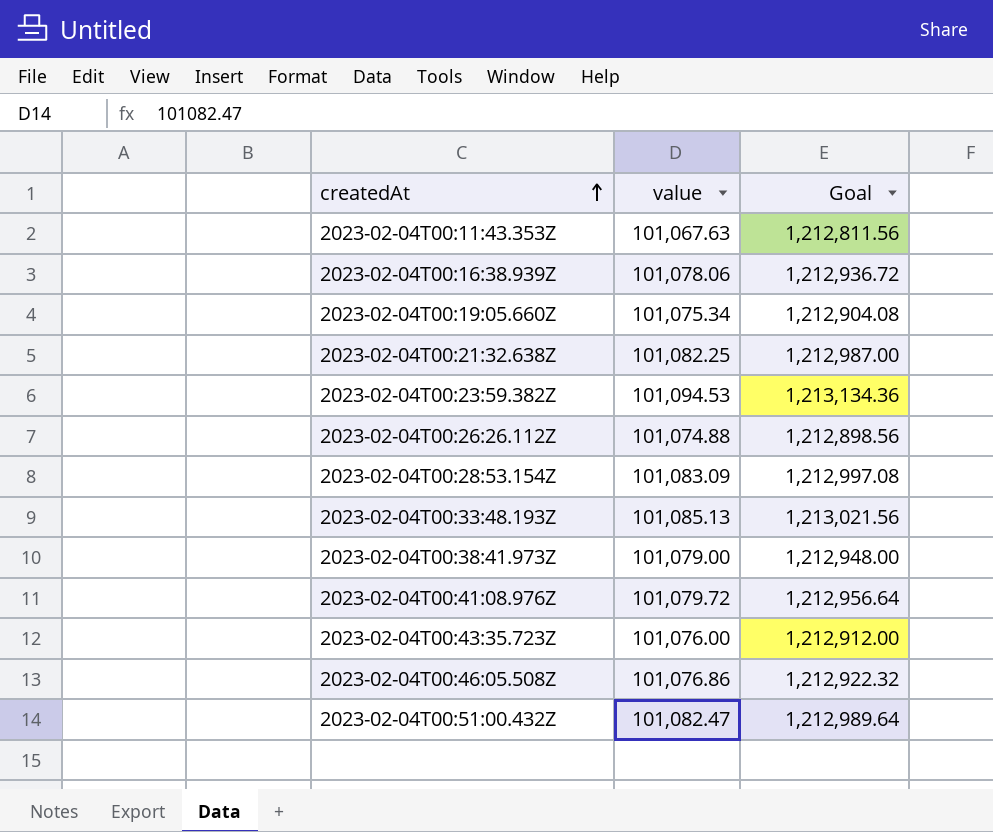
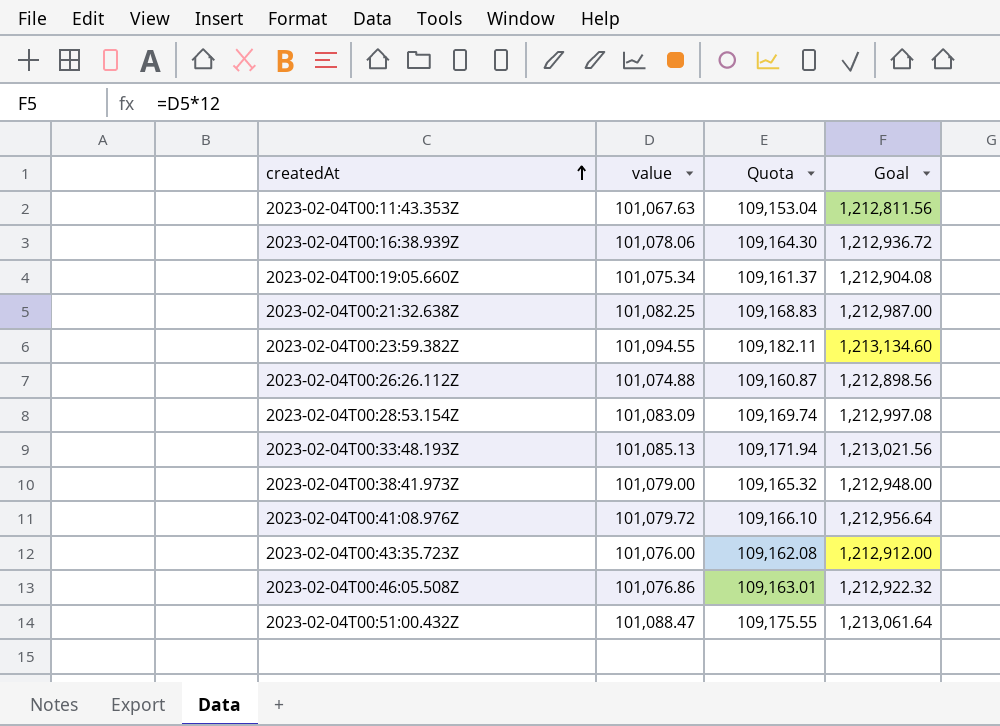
column Quota | formula: none -> [value] * 1.08
2023-02-04T00:23:59.382Z | value: 101,094.53 -> 101,094.55
2023-02-04T00:23:59.382Z | Goal: 1,213,134.36 -> 1,213,134.60
2023-02-04T00:51:00.432Z | value: 101,082.47 -> 101,088.47
2023-02-04T00:51:00.432Z | Goal: 1,212,989.64 -> 1,213,061.64

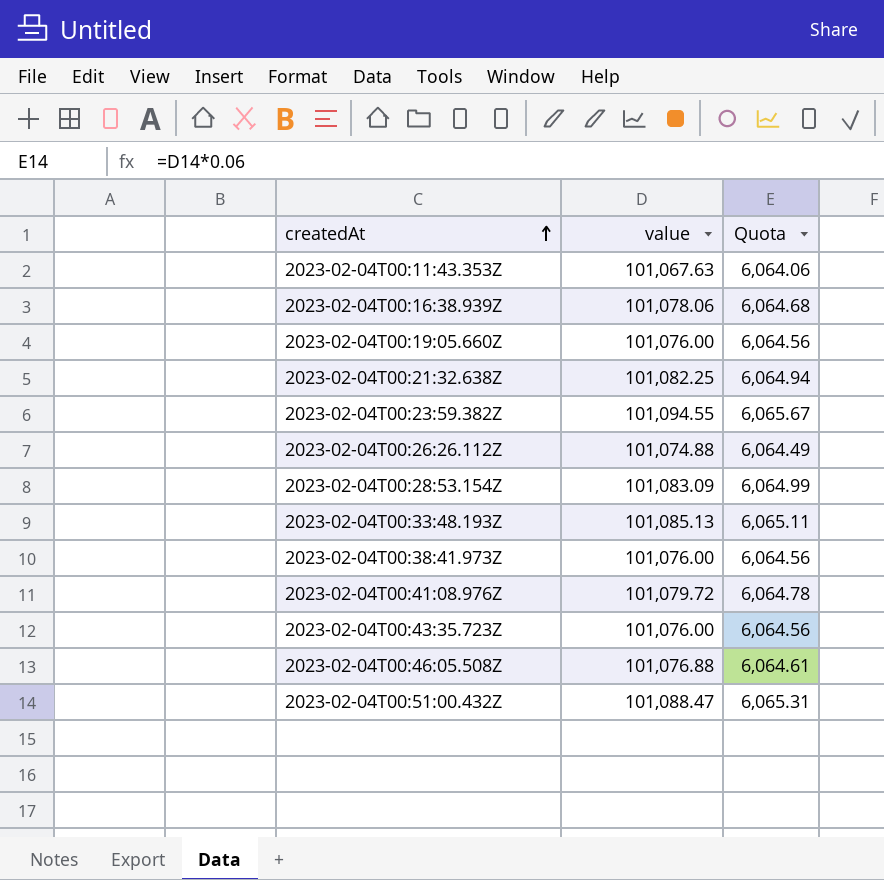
column Goal | formula: [value] * 12 -> none
column Quota | formula: [value] * 1.08 -> [value] * 0.06
2023-02-04T00:19:05.660Z | value: 101,075.34 -> 101,076.00
2023-02-04T00:38:41.973Z | value: 101,079.00 -> 101,076.00
2023-02-04T00:46:05.508Z | value: 101,076.86 -> 101,076.88

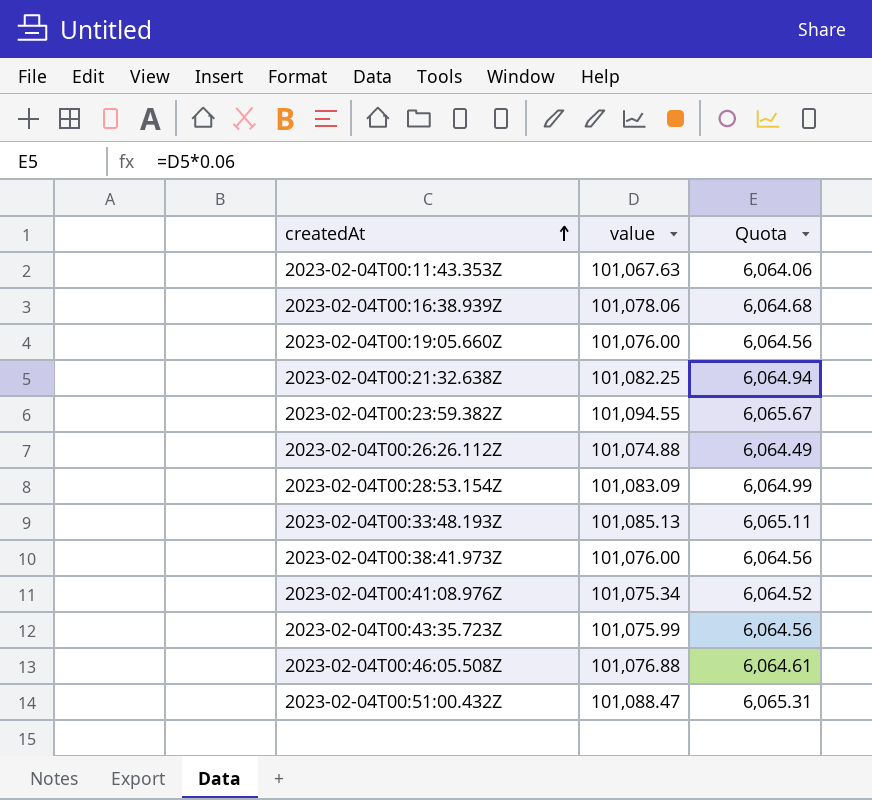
2023-02-04T00:41:08.976Z | value: 101,079.72 -> 101,075.34
2023-02-04T00:41:08.976Z | Quota: 6,064.78 -> 6,064.52
2023-02-04T00:43:35.723Z | value: 101,076.00 -> 101,075.99

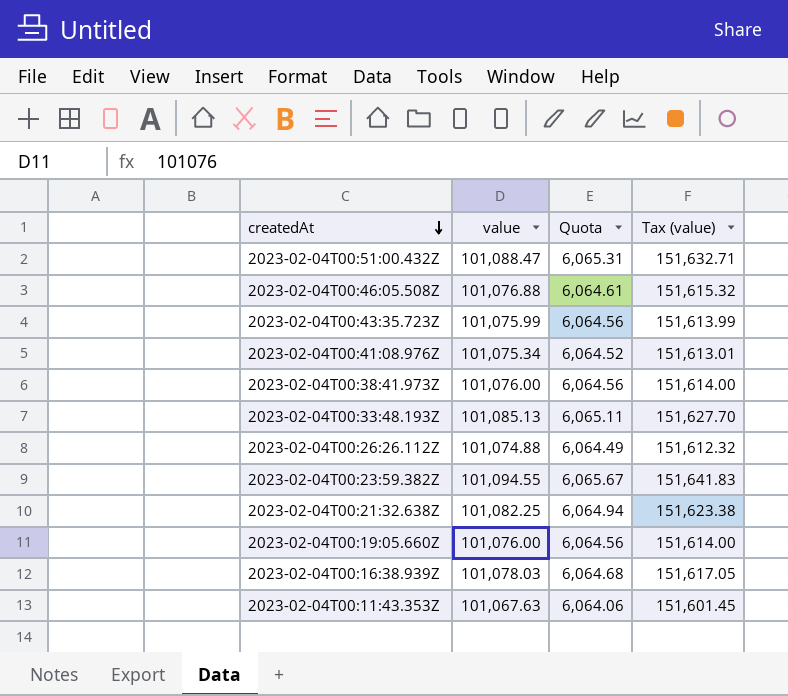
row order: createdAt ascending -> createdAt descending
column Tax (value) | formula: none -> [value] * 1.5
row 2023-02-04T00:28:53.154Z: 101,083.09 | 6,064.99 -> none
2023-02-04T00:16:38.939Z | value: 101,078.06 -> 101,078.03

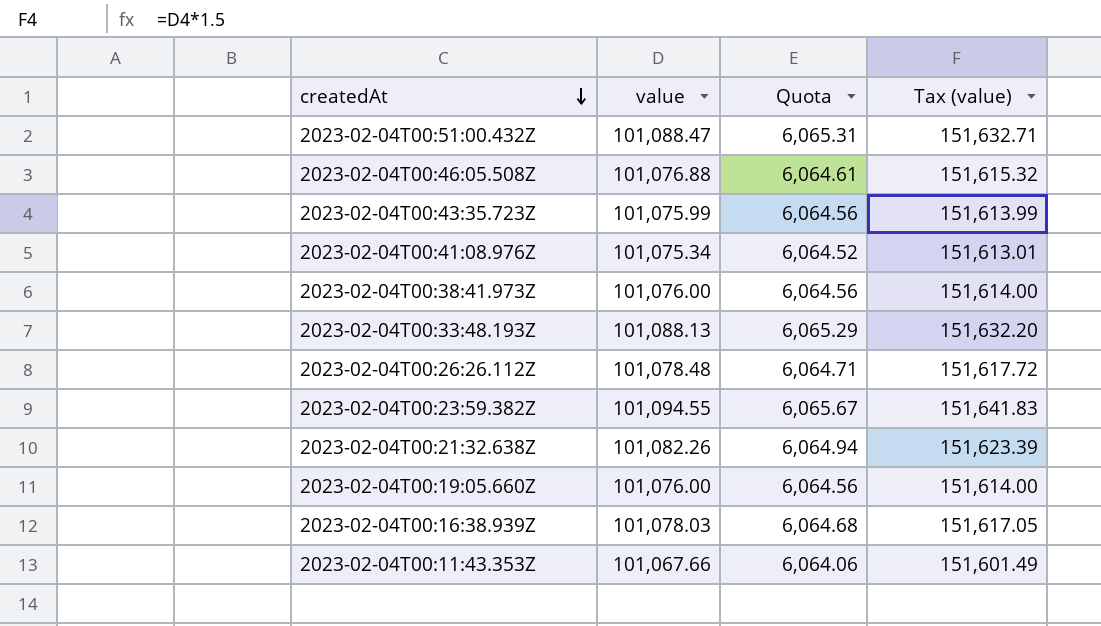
2023-02-04T00:33:48.193Z | value: 101,085.13 -> 101,088.13
2023-02-04T00:33:48.193Z | Quota: 6,065.11 -> 6,065.29
2023-02-04T00:33:48.193Z | Tax (value): 151,627.70 -> 151,632.20
2023-02-04T00:26:26.112Z | value: 101,074.88 -> 101,078.48
2023-02-04T00:26:26.112Z | Quota: 6,064.49 -> 6,064.71
2023-02-04T00:26:26.112Z | Tax (value): 151,612.32 -> 151,617.72
2023-02-04T00:21:32.638Z | value: 101,082.25 -> 101,082.26
2023-02-04T00:21:32.638Z | Tax (value): 151,623.38 -> 151,623.39
2023-02-04T00:11:43.353Z | value: 101,067.63 -> 101,067.66
2023-02-04T00:11:43.353Z | Tax (value): 151,601.45 -> 151,601.49

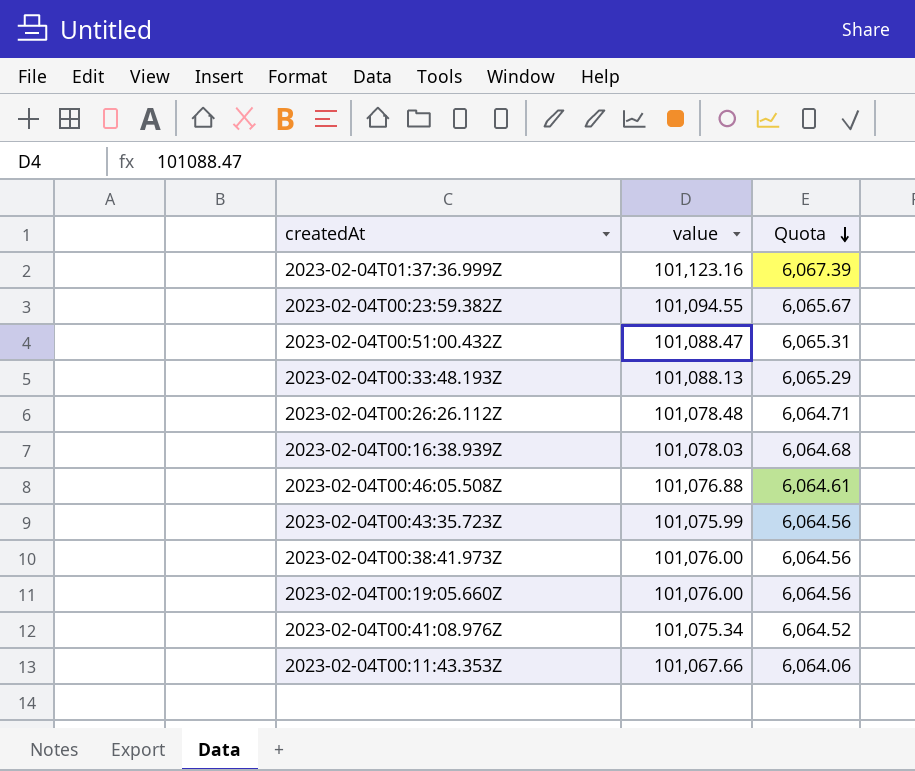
row order: createdAt descending -> Quota descending
column Tax (value) | formula: [value] * 1.5 -> none
row 2023-02-04T00:21:32.638Z: 101,082.26 | 6,064.94 | 151,623.39 -> none
row 2023-02-04T01:37:36.999Z: none -> 101,123.16 | 6,067.39

